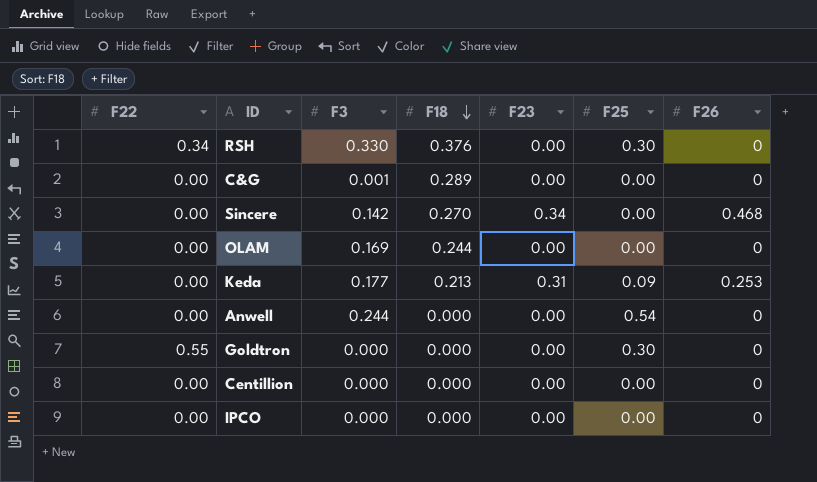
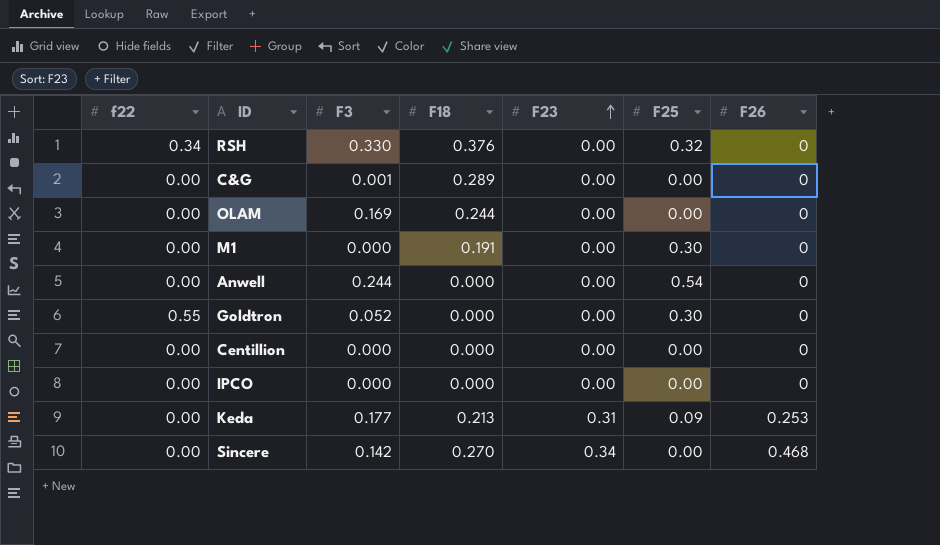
row order: F18 descending -> F23 ascending
column name: F22 -> f22
RSH | F25: 0.30 -> 0.32
row M1: none -> 0.00 | 0.000 | 0.191 | 0.00 | 0.30 | 0
Goldtron | F3: 0.000 -> 0.052

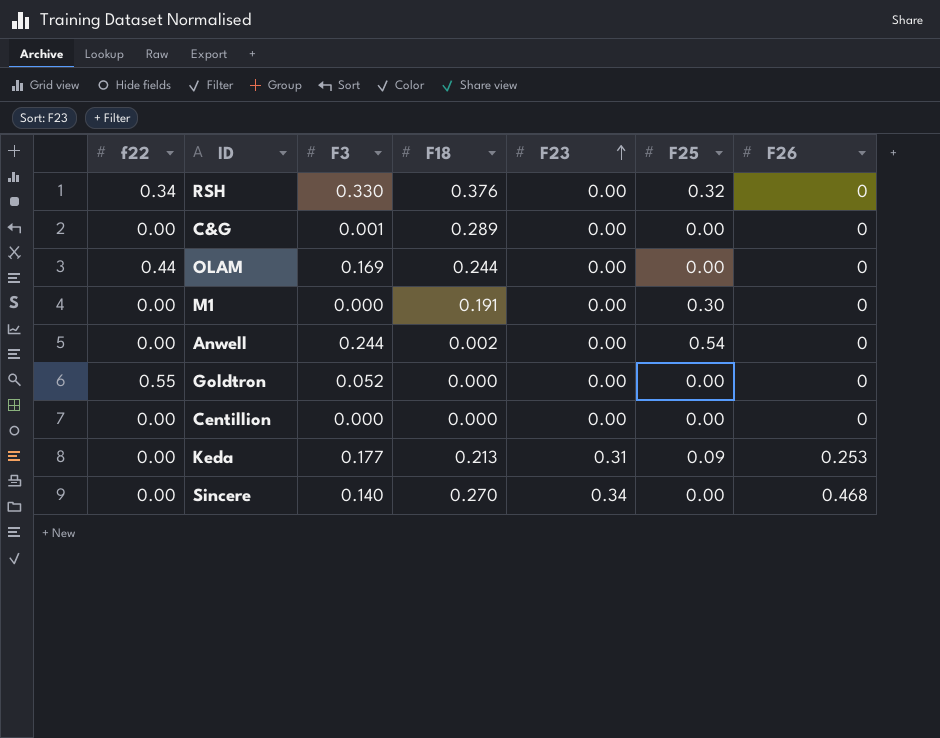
row IPCO: 0.00 | 0.000 | 0.000 | 0.00 | 0.00 | 0 -> none
OLAM | f22: 0.00 -> 0.44
Anwell | F18: 0.000 -> 0.002
Goldtron | F25: 0.30 -> 0.00
Sincere | F3: 0.142 -> 0.140

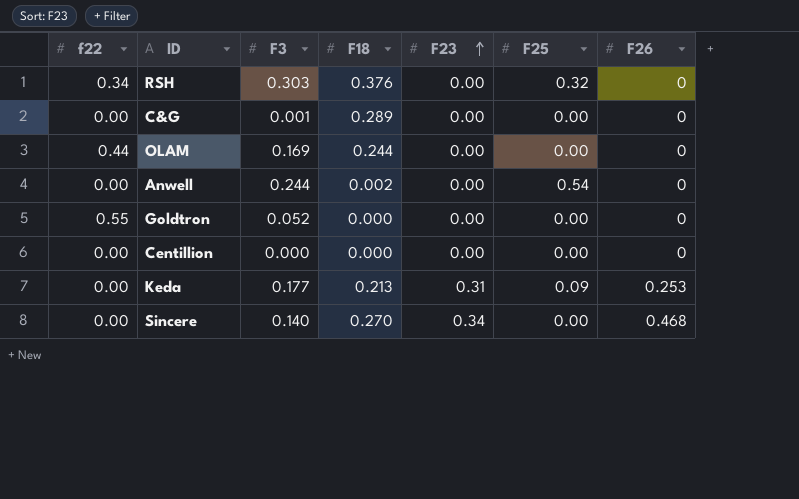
row M1: 0.00 | 0.000 | 0.191 | 0.00 | 0.30 | 0 -> none
RSH | F3: 0.330 -> 0.303

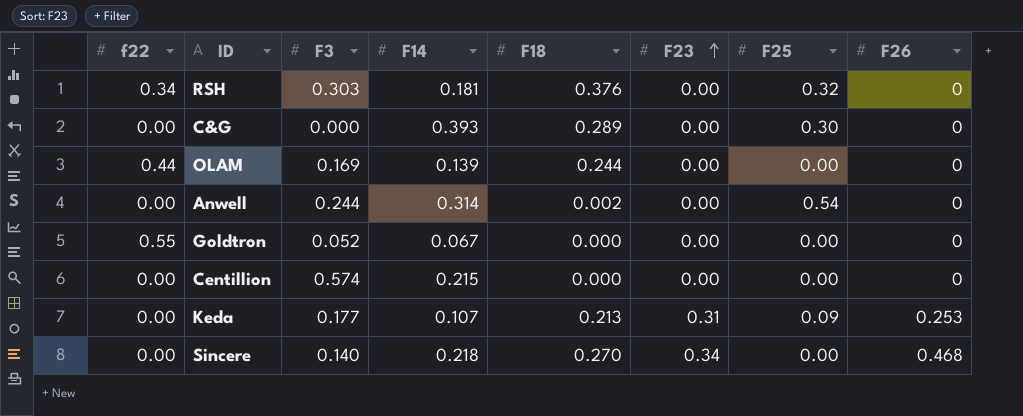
column F14 | position: none -> 4
C&G | F3: 0.001 -> 0.000
C&G | F25: 0.00 -> 0.30
Centillion | F3: 0.000 -> 0.574

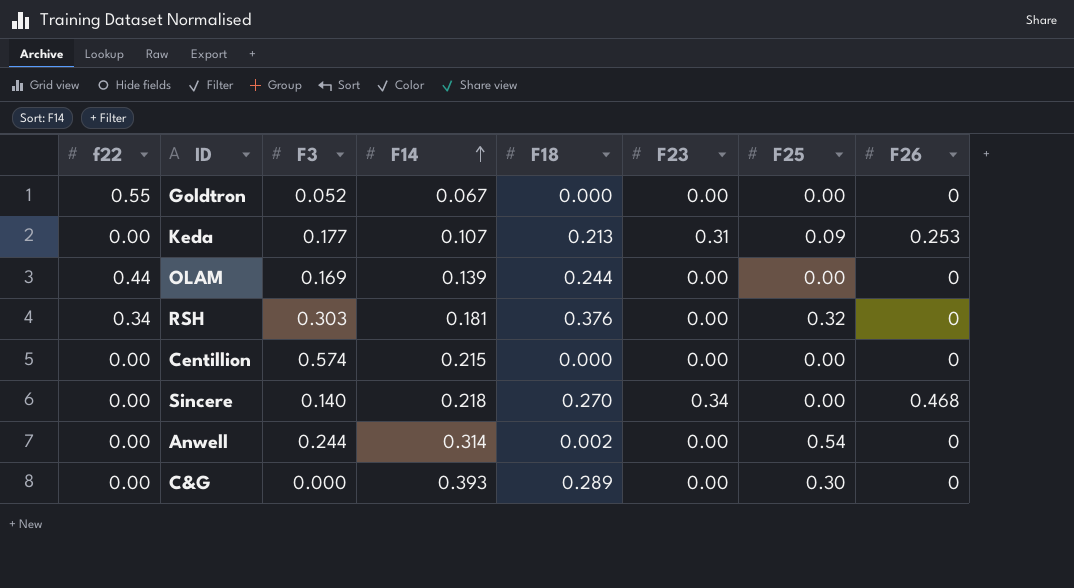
row order: F23 ascending -> F14 ascending

